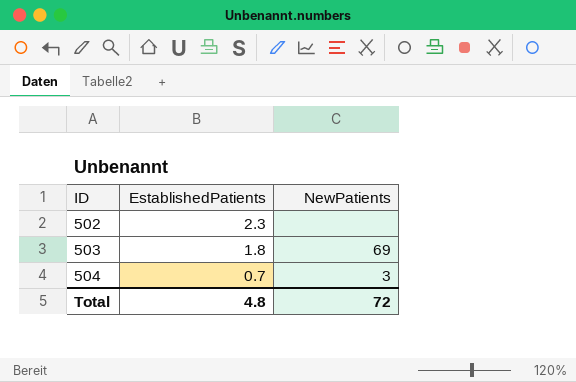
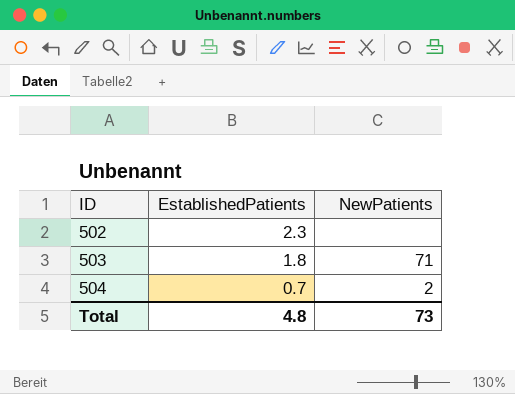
503 | NewPatients: 69 -> 71
504 | NewPatients: 3 -> 2
Total | NewPatients: 72 -> 73

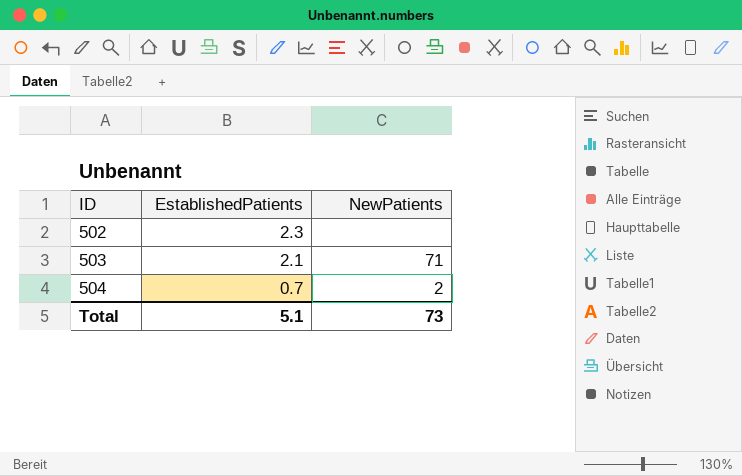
503 | EstablishedPatients: 1.8 -> 2.1
Total | EstablishedPatients: 4.8 -> 5.1

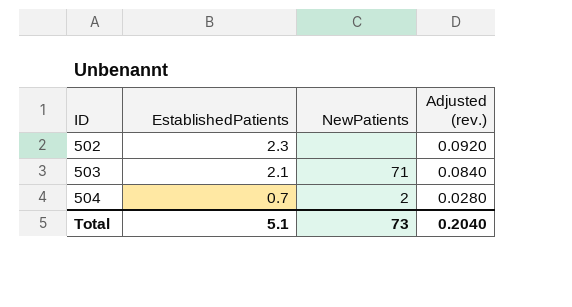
column Adjusted (rev.) | formula: none -> [EstablishedPatients] * 0.04

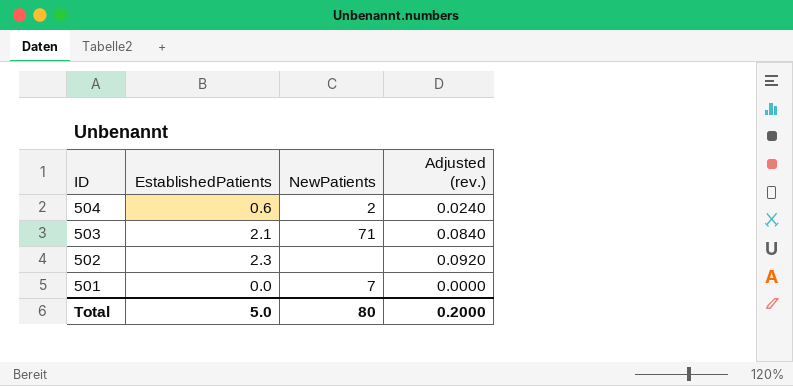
row order: ID ascending -> ID descending
504 | EstablishedPatients: 0.7 -> 0.6
504 | Adjusted (rev.): 0.0280 -> 0.0240
row 501: none -> 0.0 | 7 | 0.0000
Total | EstablishedPatients: 5.1 -> 5.0
Total | NewPatients: 73 -> 80
Total | Adjusted (rev.): 0.2040 -> 0.2000

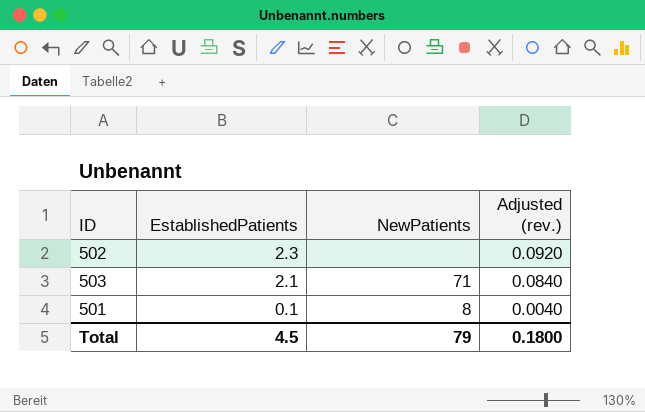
row order: ID descending -> EstablishedPatients descending
row 504: 0.6 | 2 | 0.0240 -> none
501 | EstablishedPatients: 0.0 -> 0.1
501 | NewPatients: 7 -> 8
501 | Adjusted (rev.): 0.0000 -> 0.0040
Total | EstablishedPatients: 5.0 -> 4.5
Total | NewPatients: 80 -> 79
Total | Adjusted (rev.): 0.2000 -> 0.1800

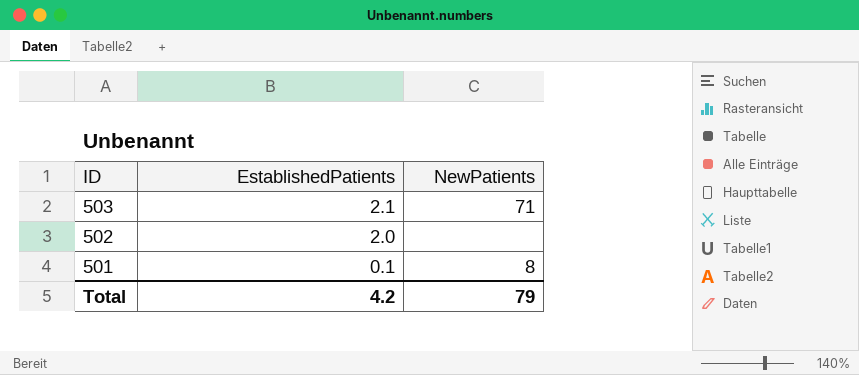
row order: EstablishedPatients descending -> ID descending
column Adjusted (rev.) | formula: [EstablishedPatients] * 0.04 -> none
502 | EstablishedPatients: 2.3 -> 2.0
Total | EstablishedPatients: 4.5 -> 4.2

